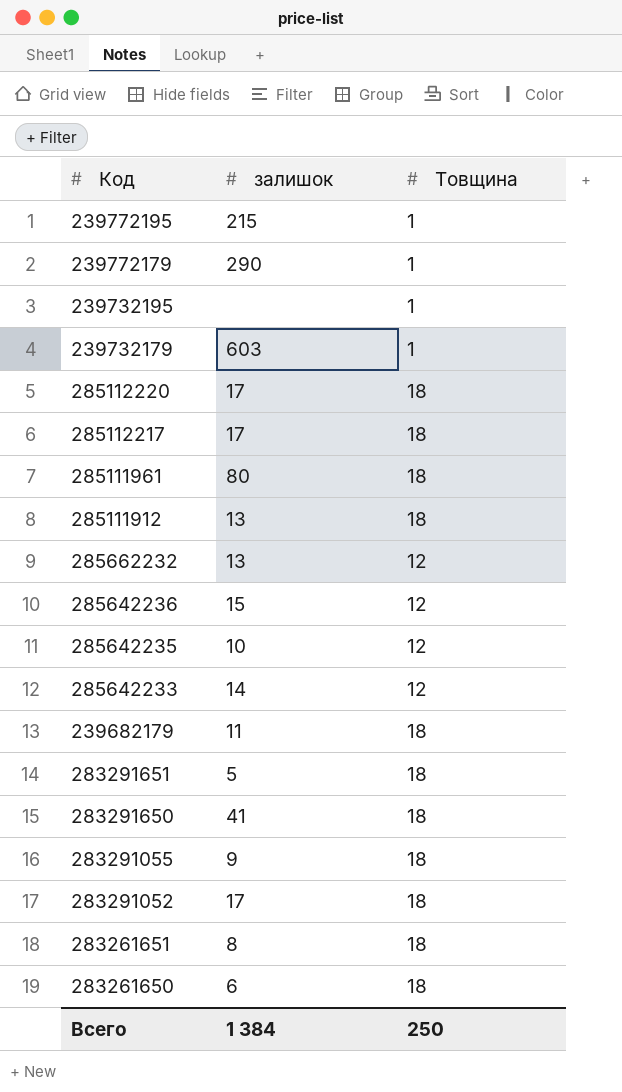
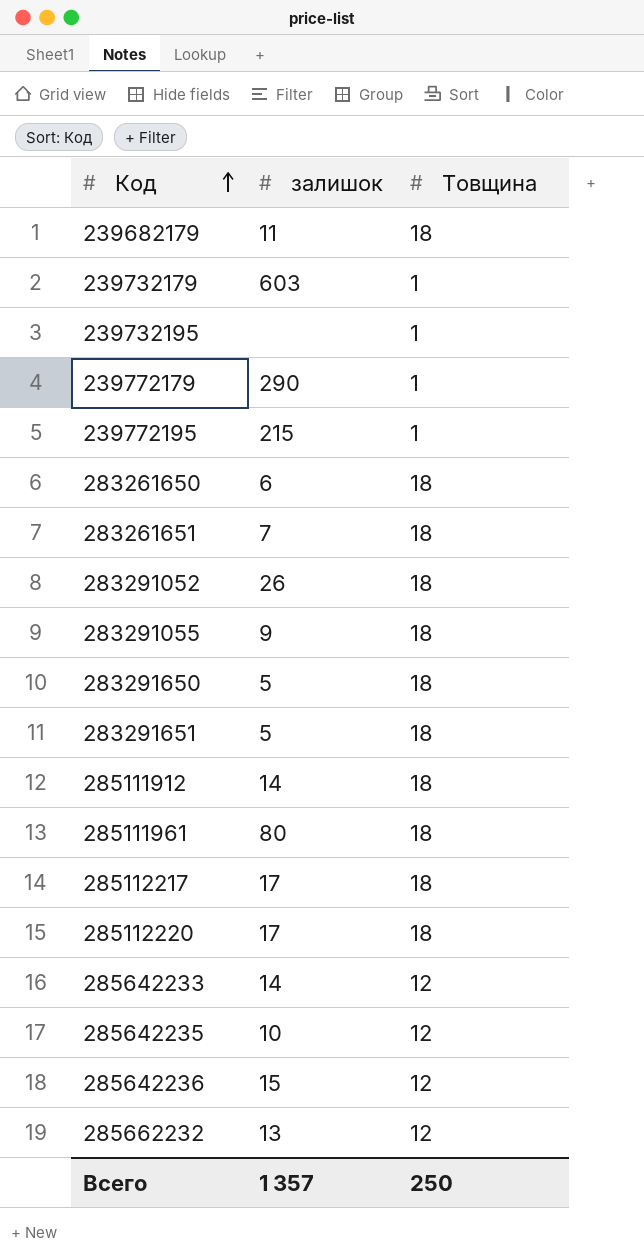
row order: none -> Код ascending
283261651 | залишок: 8 -> 7
283291052 | залишок: 17 -> 26
283291650 | залишок: 41 -> 5
285111912 | залишок: 13 -> 14
Всего | залишок: 1 384 -> 1 357

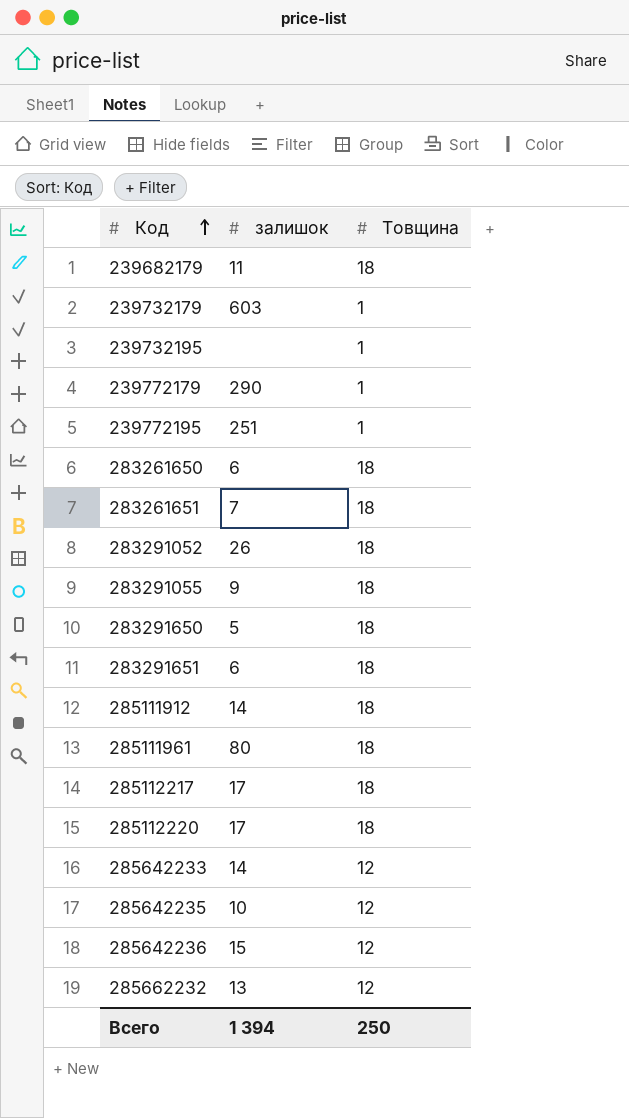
239772195 | залишок: 215 -> 251
283291651 | залишок: 5 -> 6
Всего | залишок: 1 357 -> 1 394

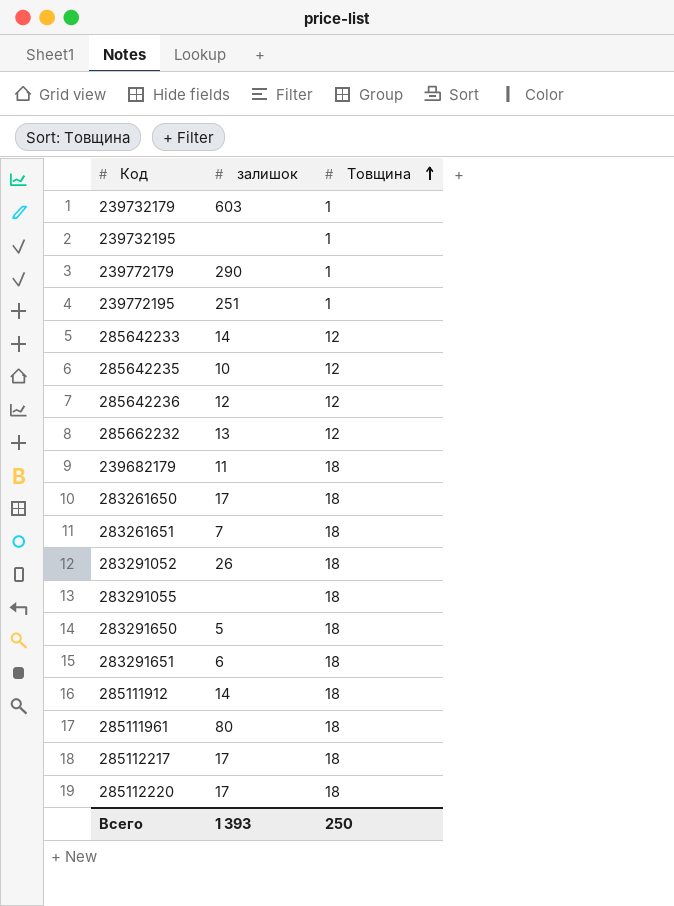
row order: Код ascending -> Товщина ascending
285642236 | залишок: 15 -> 12
283261650 | залишок: 6 -> 17
283291055 | залишок: 9 -> none
Всего | залишок: 1 394 -> 1 393

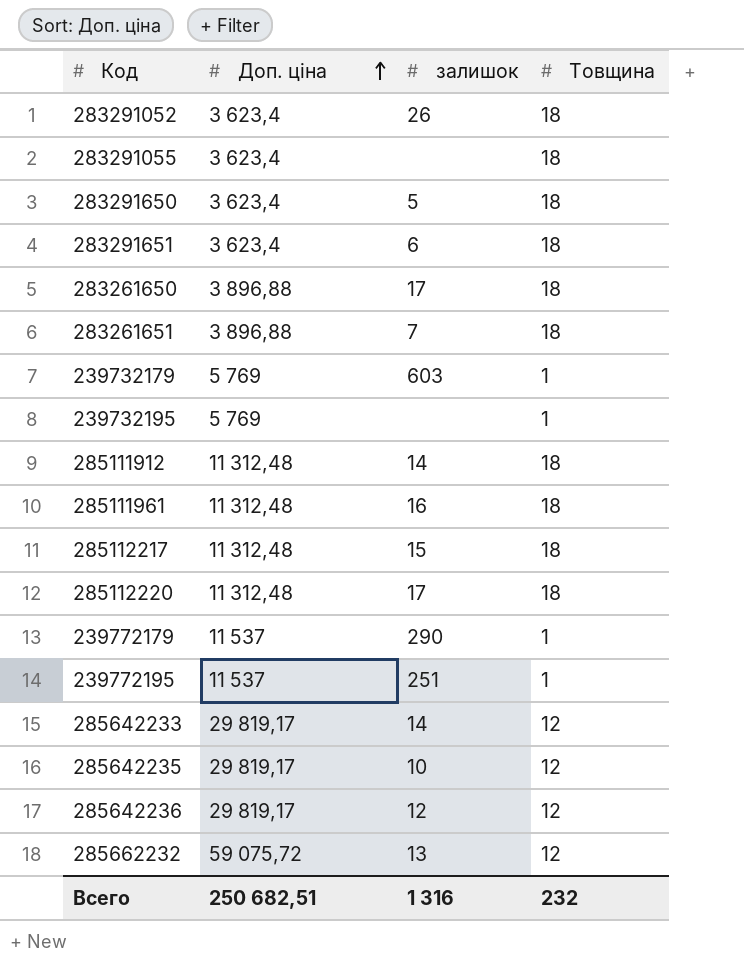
row order: Товщина ascending -> Доп. ціна ascending
column Доп. ціна | position: none -> 2
row 239682179: 11 | 18 -> none
285111961 | залишок: 80 -> 16
285112217 | залишок: 17 -> 15
Всего | залишок: 1 393 -> 1 316
Всего | Товщина: 250 -> 232

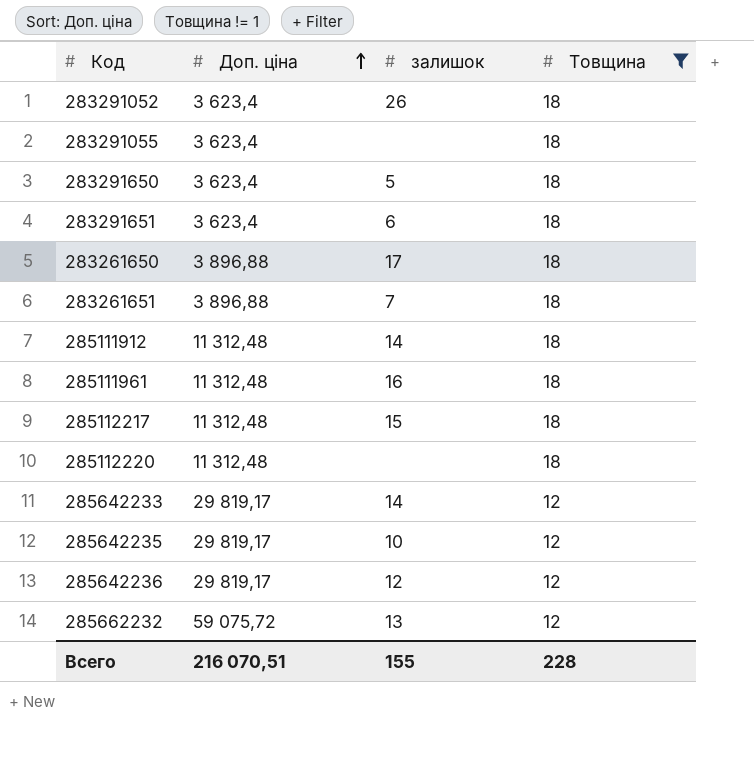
filter: none -> Товщина != 1
285112220 | залишок: 17 -> none
Всего | Доп. ціна: 250 682,51 -> 216 070,51
Всего | залишок: 1 316 -> 155
Всего | Товщина: 232 -> 228

